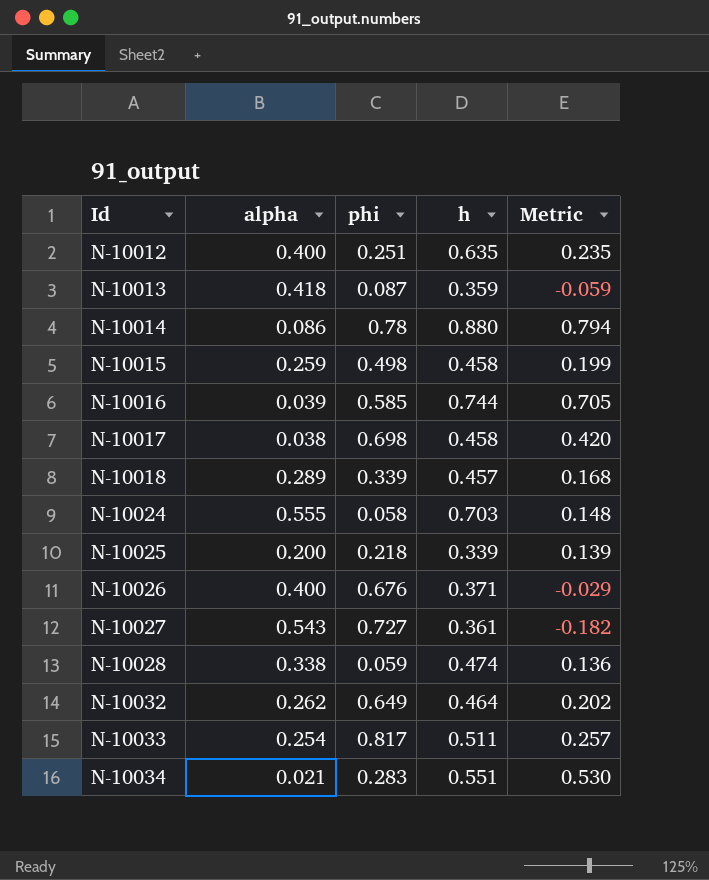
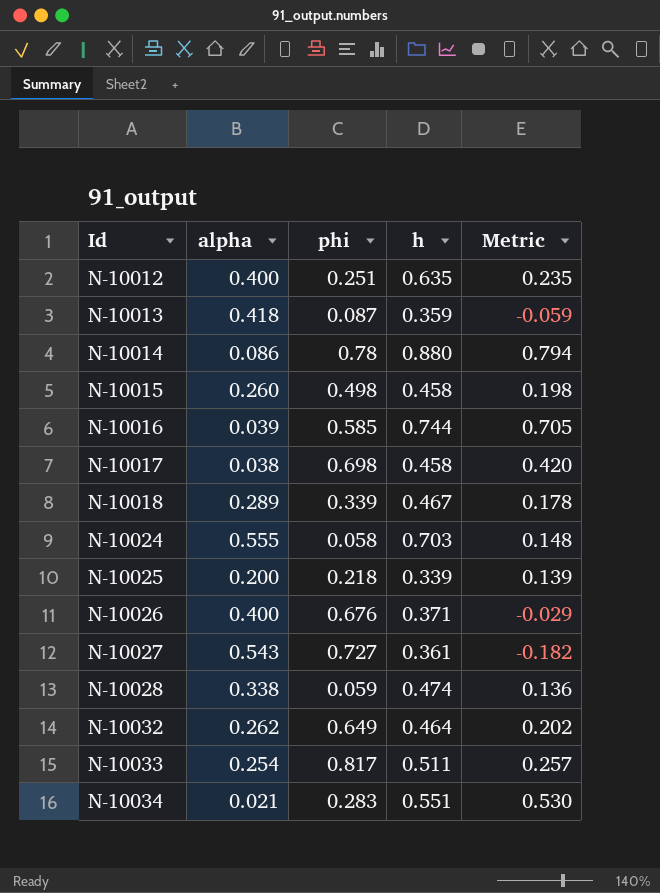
N-10015 | alpha: 0.259 -> 0.260
N-10015 | Metric: 0.199 -> 0.198
N-10018 | h: 0.457 -> 0.467
N-10018 | Metric: 0.168 -> 0.178

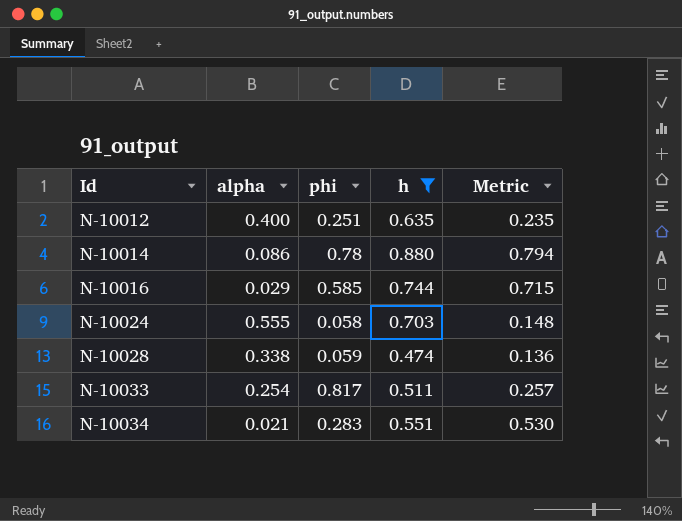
filter: none -> h >= 0.474
N-10016 | alpha: 0.039 -> 0.029
N-10016 | Metric: 0.705 -> 0.715

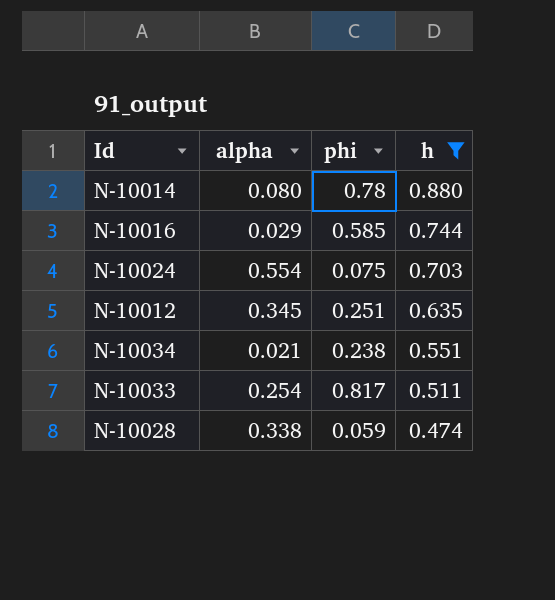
row order: Id ascending -> h descending
column Metric | formula: [h] - [alpha] -> none
N-10014 | alpha: 0.086 -> 0.080
N-10024 | alpha: 0.555 -> 0.554
N-10024 | phi: 0.058 -> 0.075
N-10012 | alpha: 0.400 -> 0.345
N-10034 | phi: 0.283 -> 0.238

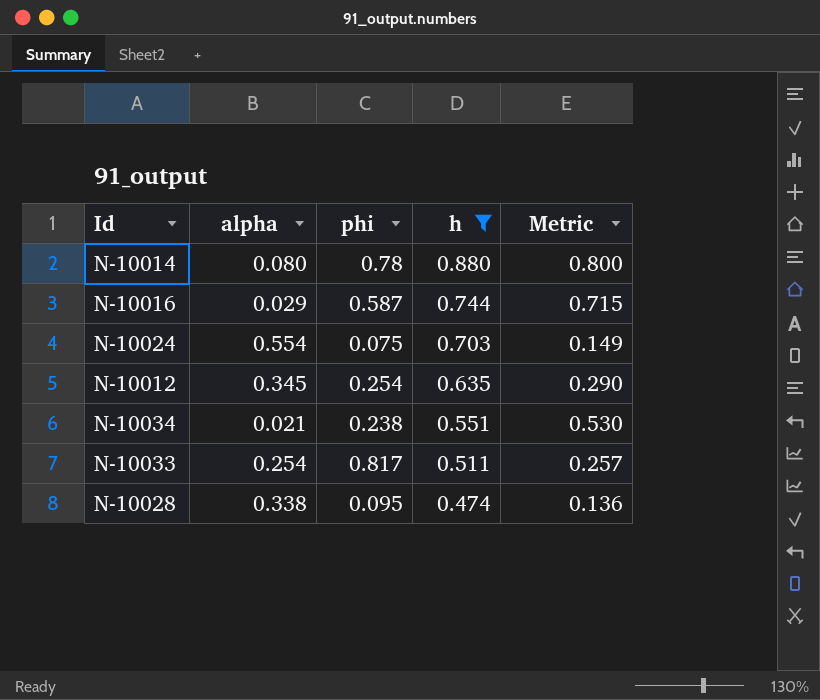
column Metric | formula: none -> [h] - [alpha]
N-10016 | phi: 0.585 -> 0.587
N-10012 | phi: 0.251 -> 0.254
N-10028 | phi: 0.059 -> 0.095

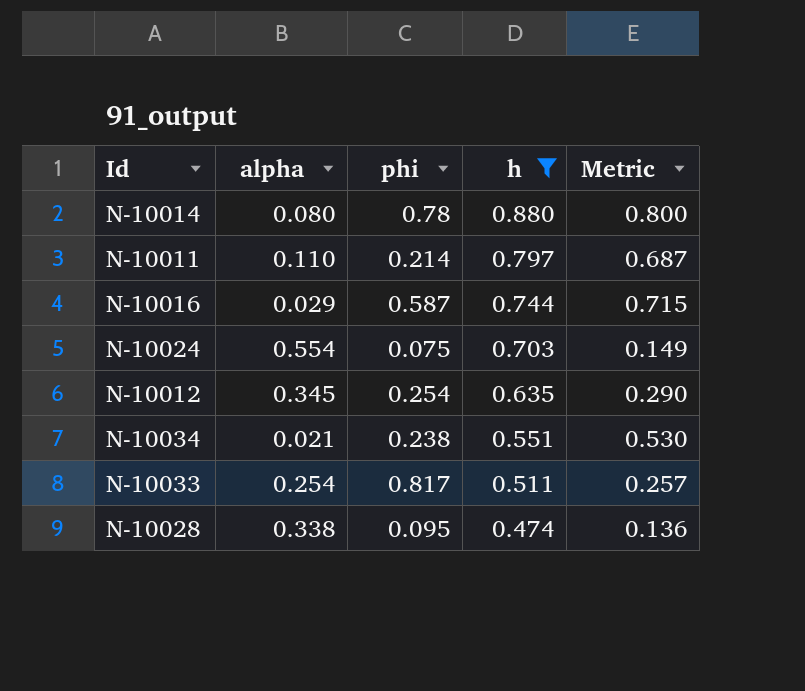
row N-10011: none -> 0.110 | 0.214 | 0.797 | 0.687

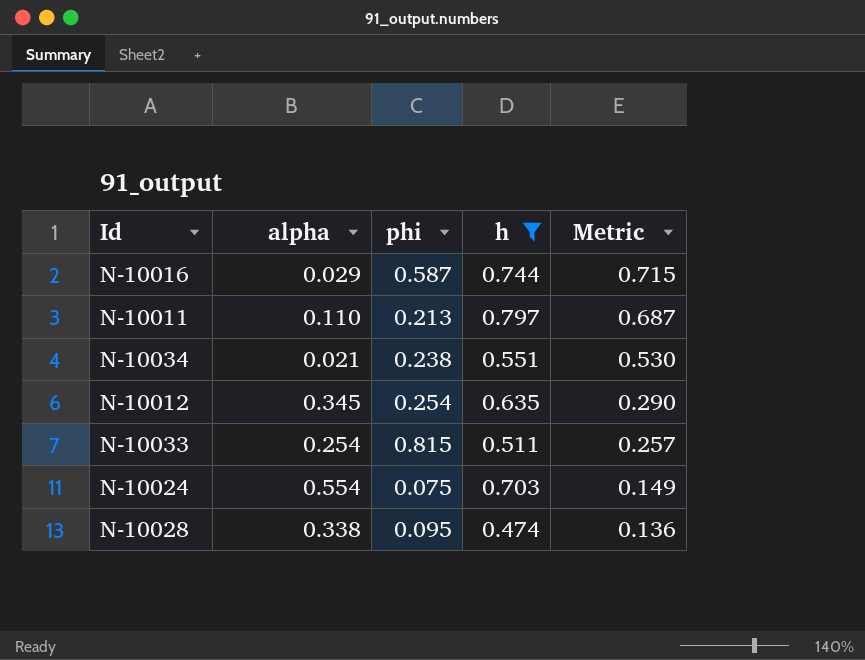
row order: h descending -> Metric descending
row N-10014: 0.080 | 0.78 | 0.880 | 0.800 -> none
N-10011 | phi: 0.214 -> 0.213
N-10033 | phi: 0.817 -> 0.815

